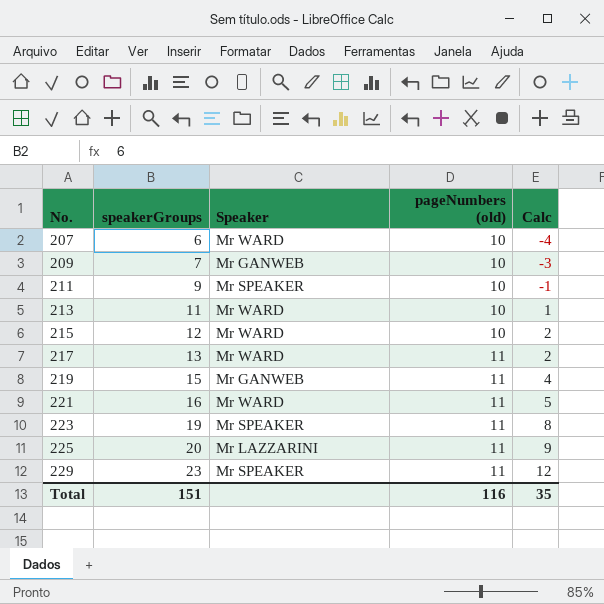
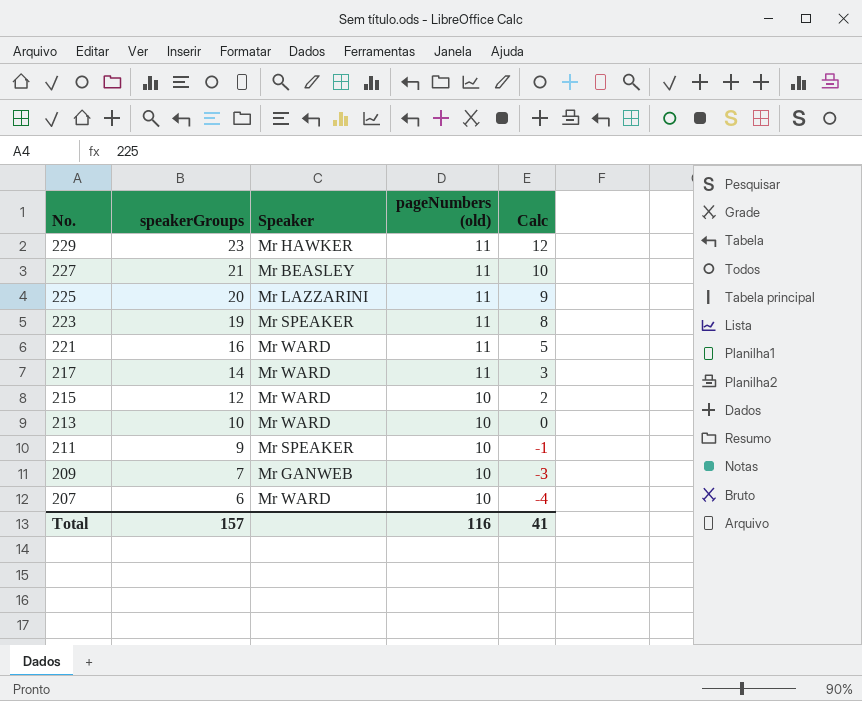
row order: No. ascending -> No. descending
row 219: 15 | Mr GANWEB | 11 | 4 -> none
229 | Speaker: Mr SPEAKER -> Mr HAWKER
row 227: none -> 21 | Mr BEASLEY | 11 | 10
217 | speakerGroups: 13 -> 14
217 | Calc: 2 -> 3
213 | speakerGroups: 11 -> 10
213 | Calc: 1 -> 0
Total | speakerGroups: 151 -> 157
Total | Calc: 35 -> 41

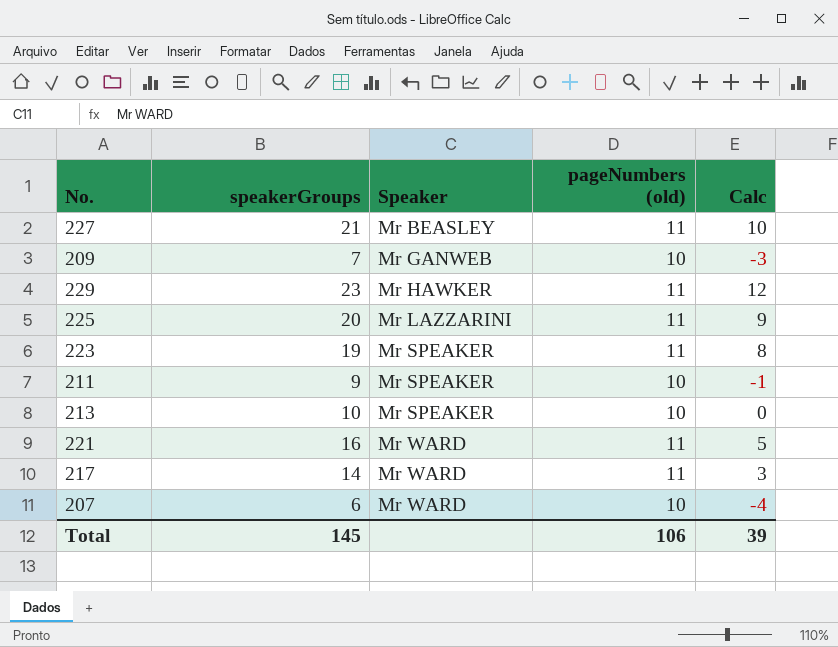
row order: No. descending -> Speaker ascending
row 215: 12 | Mr WARD | 10 | 2 -> none
213 | Speaker: Mr WARD -> Mr SPEAKER
Total | speakerGroups: 157 -> 145
Total | pageNumbers (old): 116 -> 106
Total | Calc: 41 -> 39

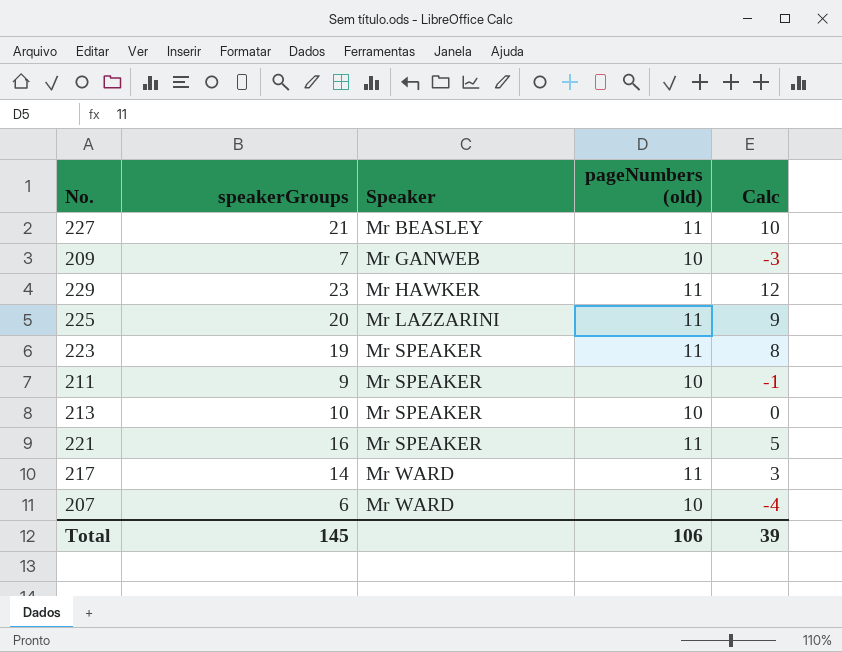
221 | Speaker: Mr WARD -> Mr SPEAKER

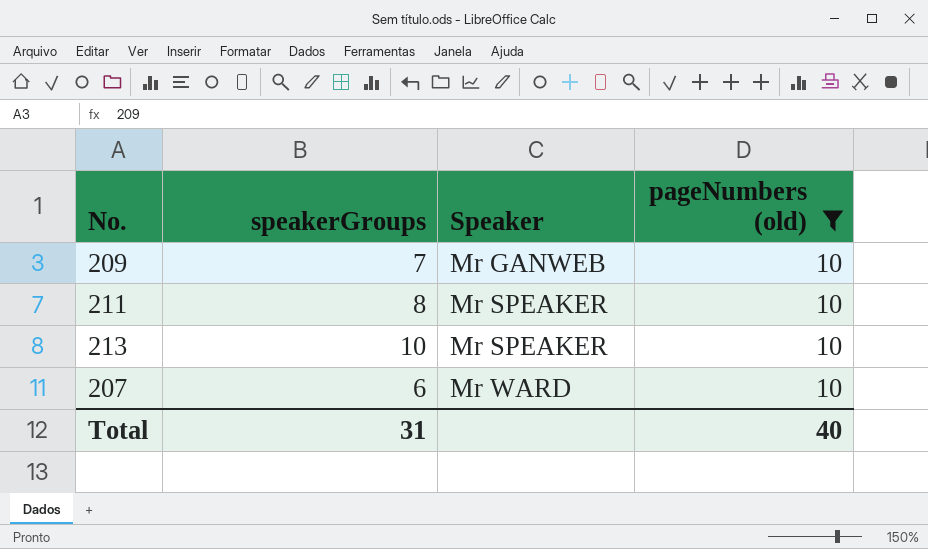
filter: none -> pageNumbers (old) = 10
column Calc | formula: [speakerGroups] - [pageNumbers (old)] -> none
211 | speakerGroups: 9 -> 8
Total | speakerGroups: 145 -> 31
Total | pageNumbers (old): 106 -> 40

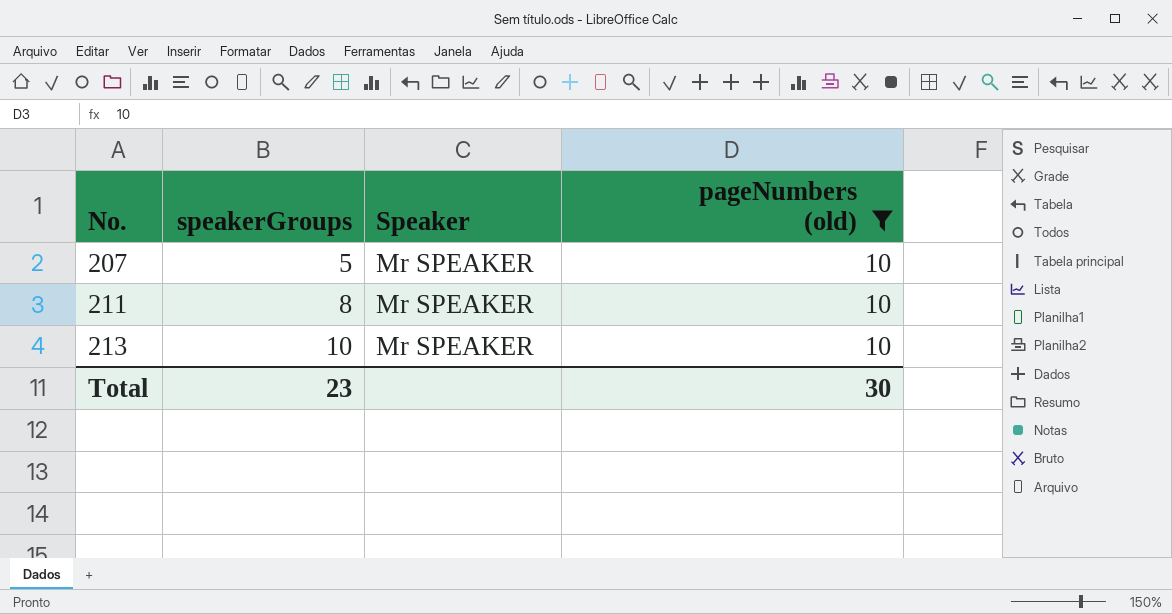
row order: Speaker ascending -> No. ascending
row 209: 7 | Mr GANWEB | 10 -> none
207 | speakerGroups: 6 -> 5
207 | Speaker: Mr WARD -> Mr SPEAKER
Total | speakerGroups: 31 -> 23
Total | pageNumbers (old): 40 -> 30

